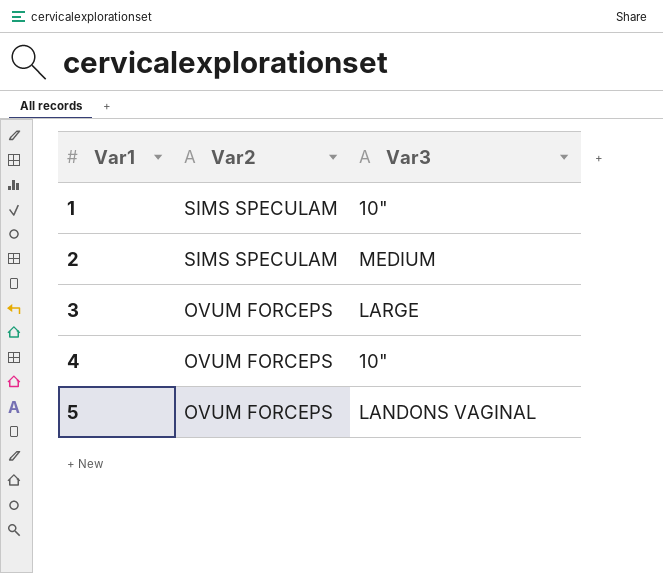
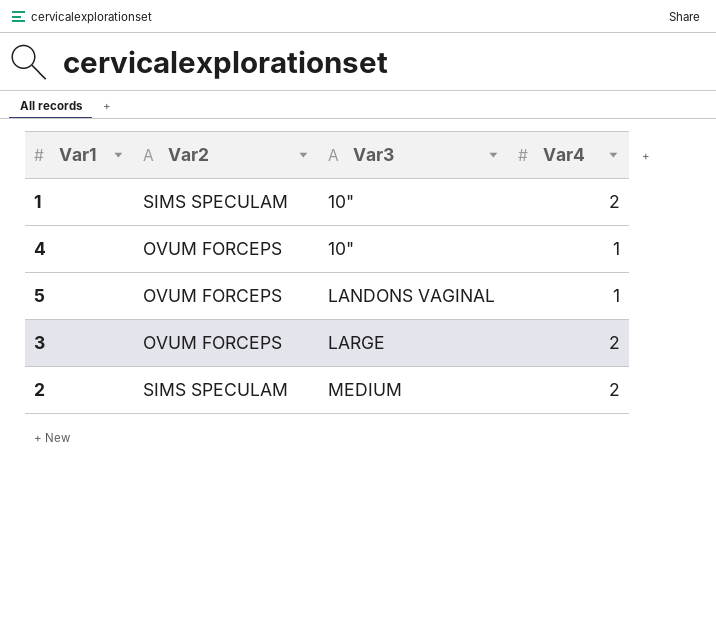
row order: Var1 ascending -> Var3 ascending
column Var4 | position: none -> 4

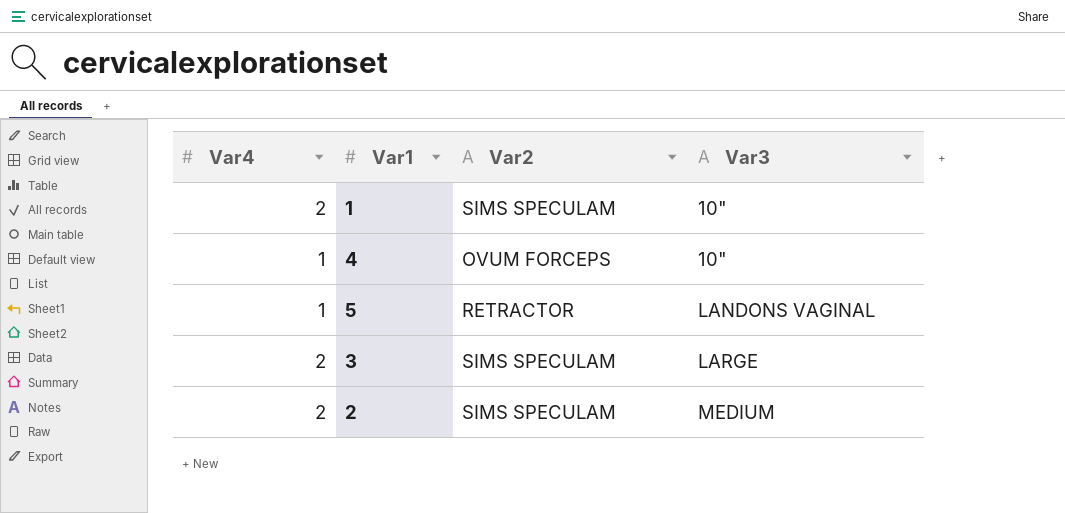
column Var4 | position: 4 -> 1
5 | Var2: OVUM FORCEPS -> RETRACTOR
3 | Var2: OVUM FORCEPS -> SIMS SPECULAM

